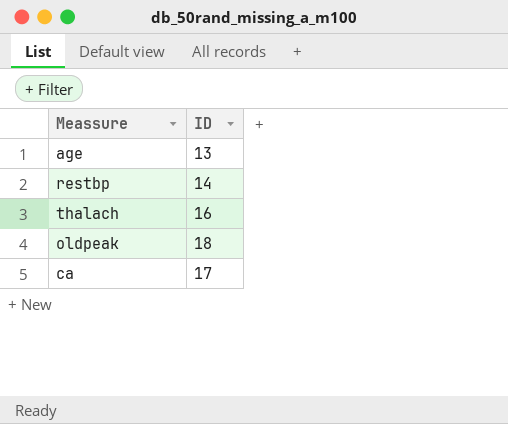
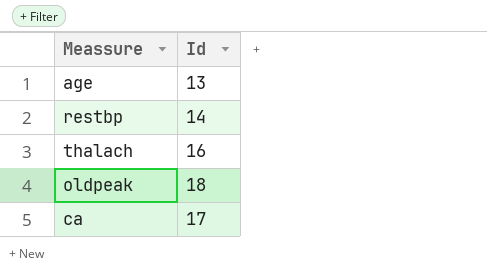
column name: ID -> Id

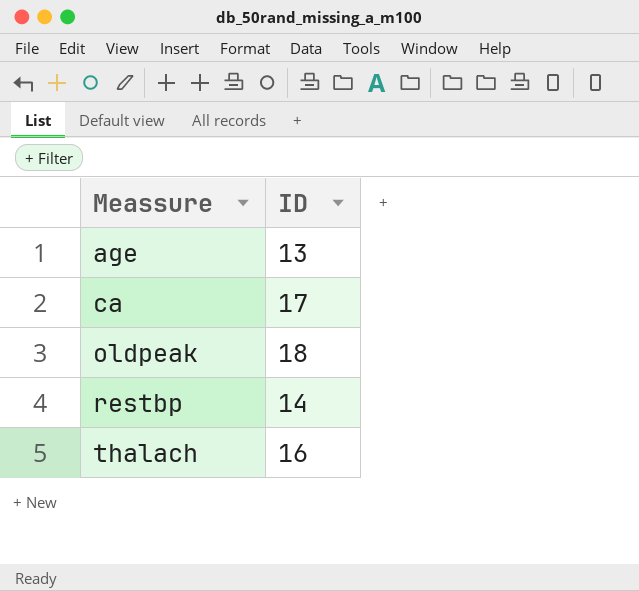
row order: none -> Meassure ascending
column name: Id -> ID

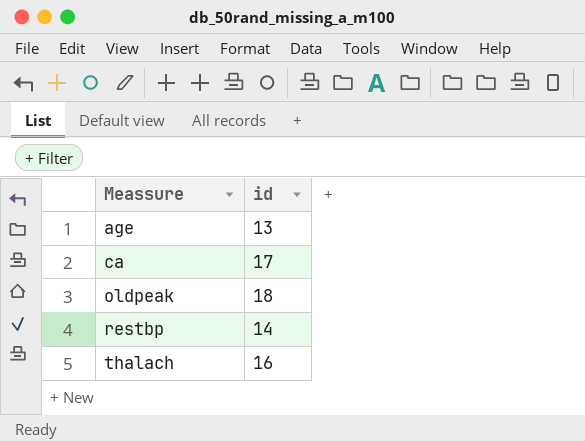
column name: ID -> id

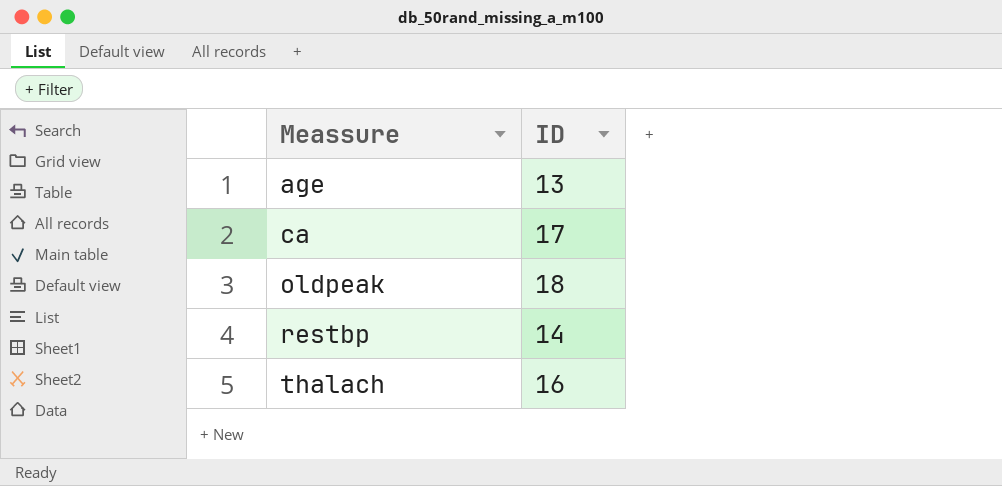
column name: id -> ID

